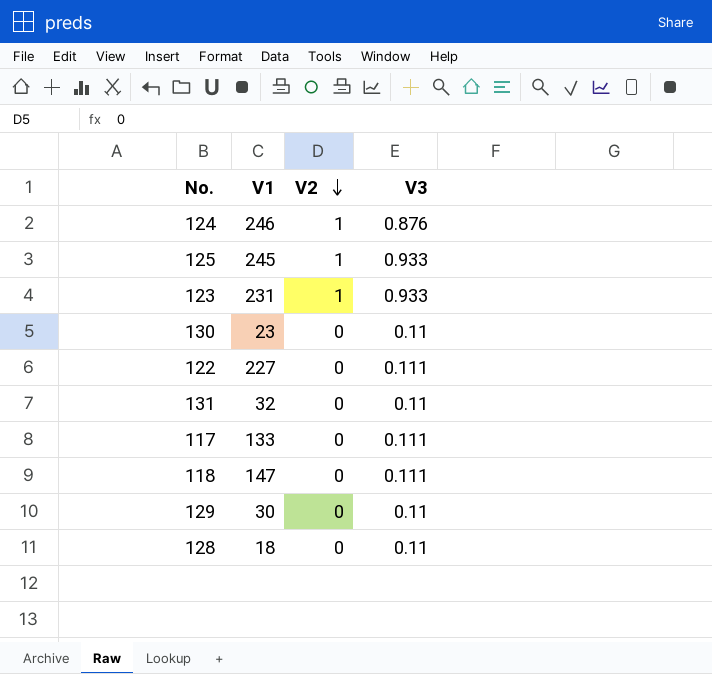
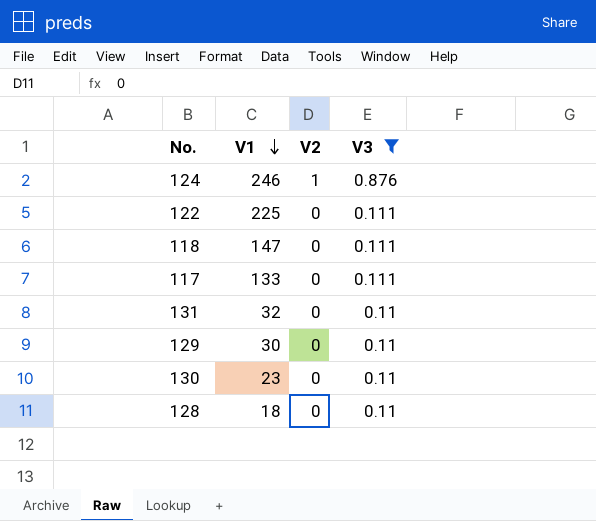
filter: none -> V3 != 0.933
row order: V2 descending -> V1 descending
122 | V1: 227 -> 225

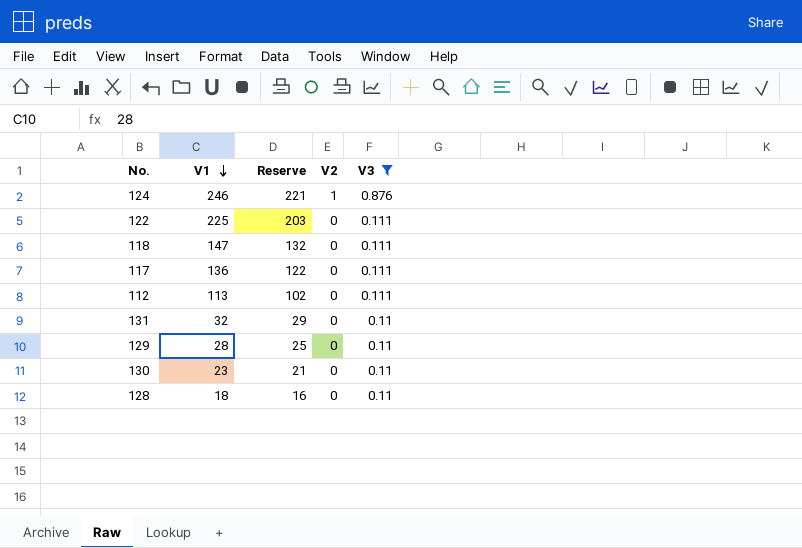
column Reserve | formula: none -> [V1] * 0.9
117 | V1: 133 -> 136
row 112: none -> 113 | 102 | 0 | 0.111
129 | V1: 30 -> 28

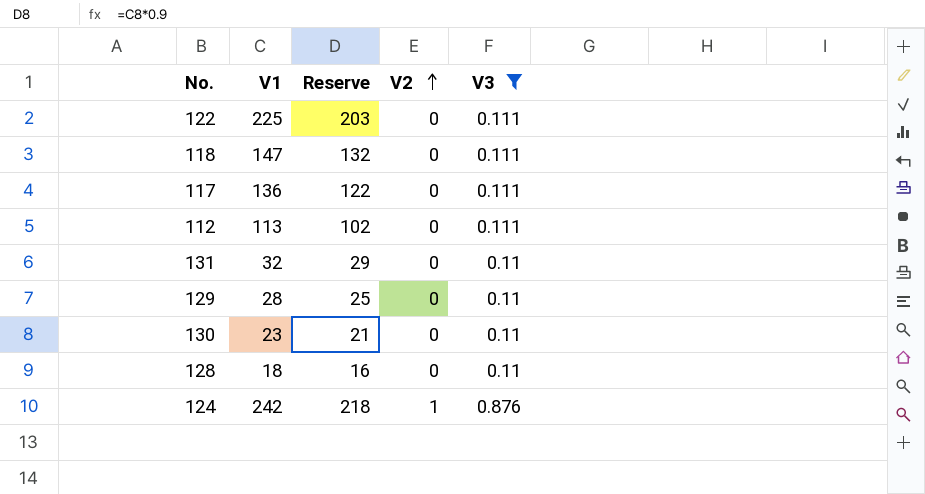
row order: V1 descending -> V2 ascending
124 | V1: 246 -> 242
124 | Reserve: 221 -> 218

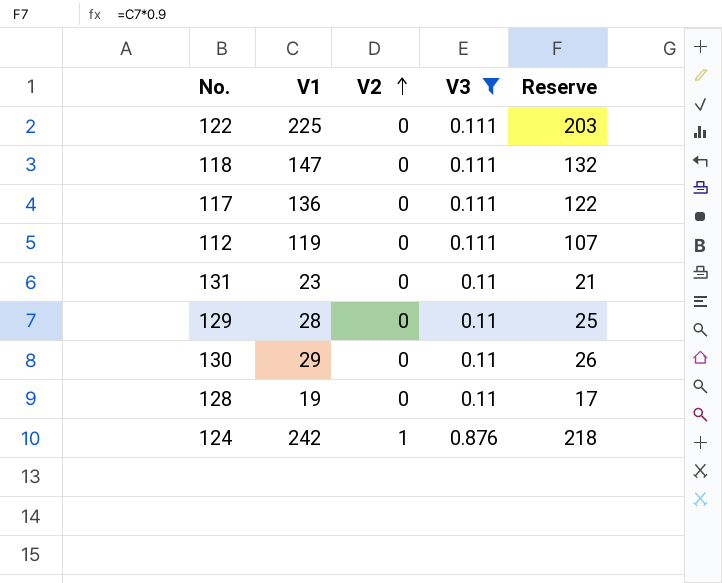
column Reserve | position: 3 -> 5
112 | V1: 113 -> 119
112 | Reserve: 102 -> 107
131 | V1: 32 -> 23
131 | Reserve: 29 -> 21
130 | V1: 23 -> 29
130 | Reserve: 21 -> 26
128 | V1: 18 -> 19
128 | Reserve: 16 -> 17

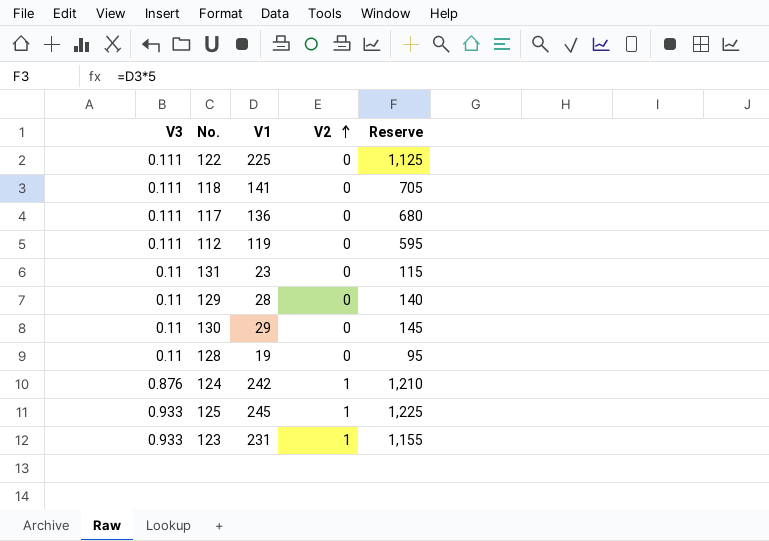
filter: V3 != 0.933 -> none
column V3 | position: 4 -> 1
column Reserve | formula: [V1] * 0.9 -> [V1] * 5
118 | V1: 147 -> 141

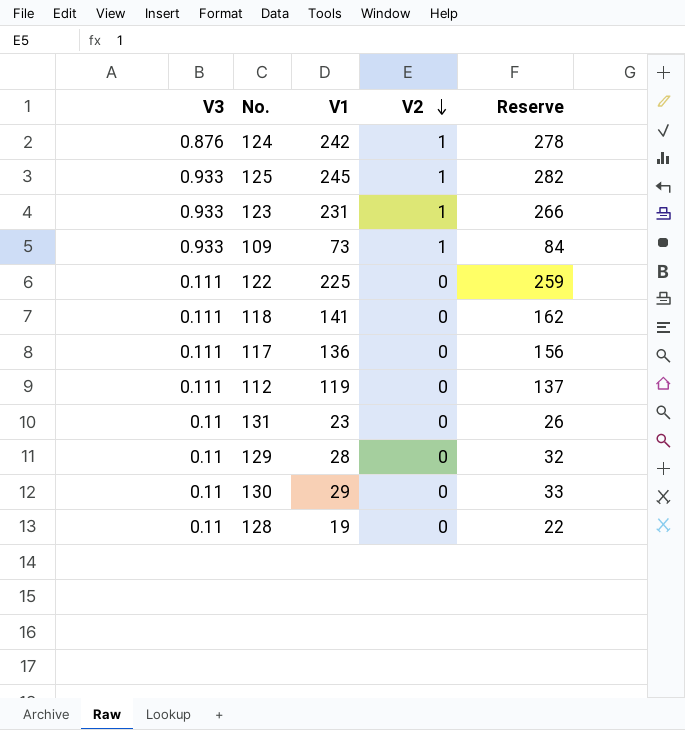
row order: V2 ascending -> V2 descending
column Reserve | formula: [V1] * 5 -> [V1] * 1.15
row 109: none -> 0.933 | 73 | 1 | 84

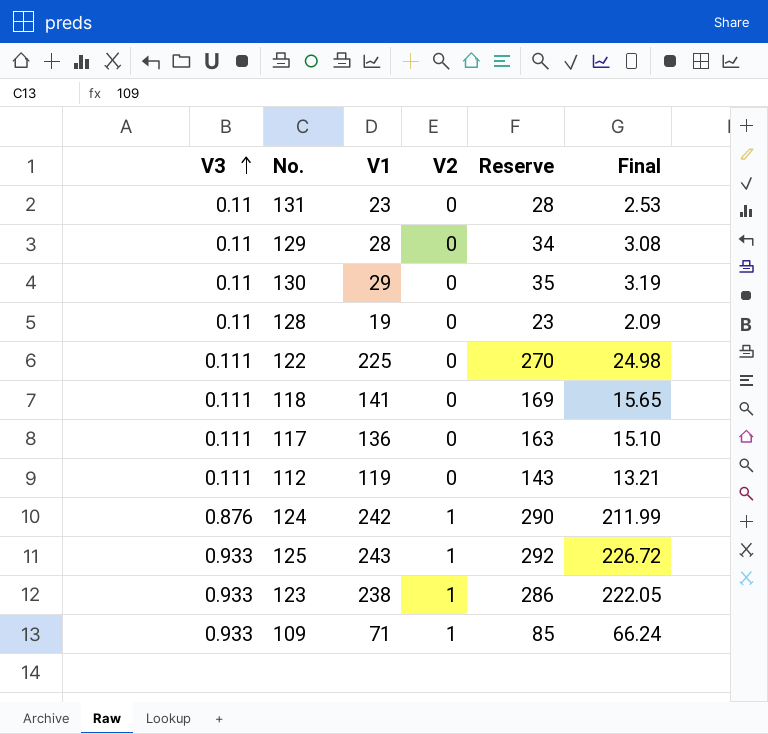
row order: V2 descending -> V3 ascending
column Reserve | formula: [V1] * 1.15 -> [V1] * 1.2
column Final | formula: none -> [V3] * [V1]
125 | V1: 245 -> 243
123 | V1: 231 -> 238
109 | V1: 73 -> 71

